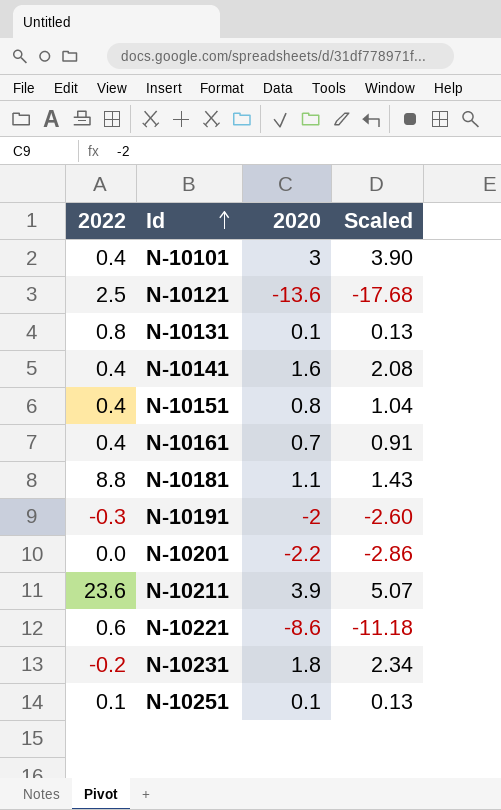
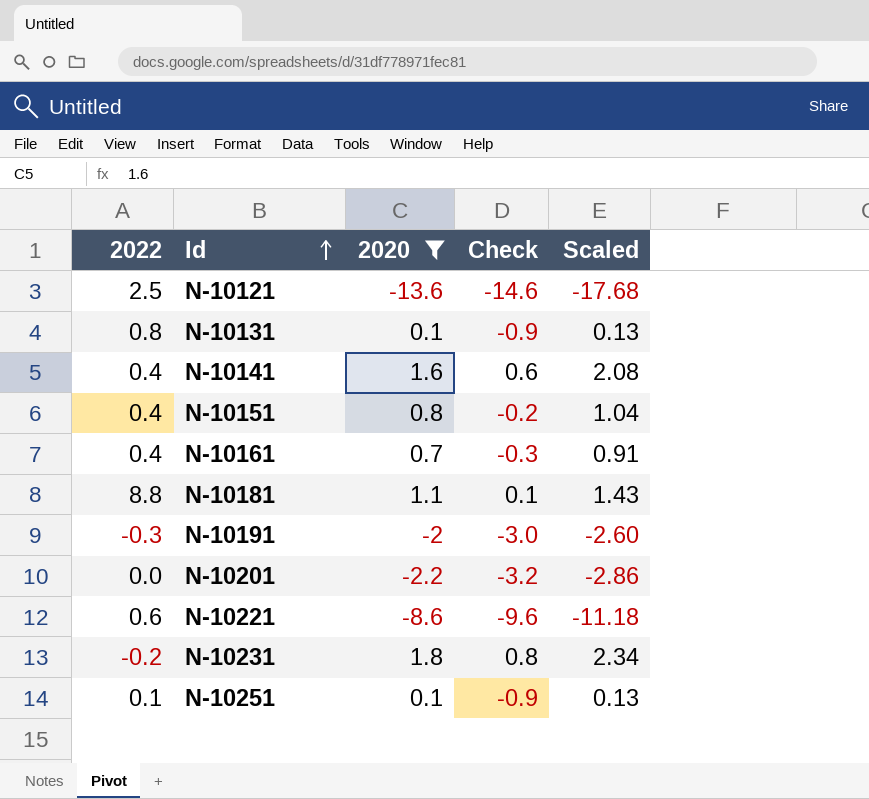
filter: none -> 2020 <= 1.8
column Check | formula: none -> [2020] - 1

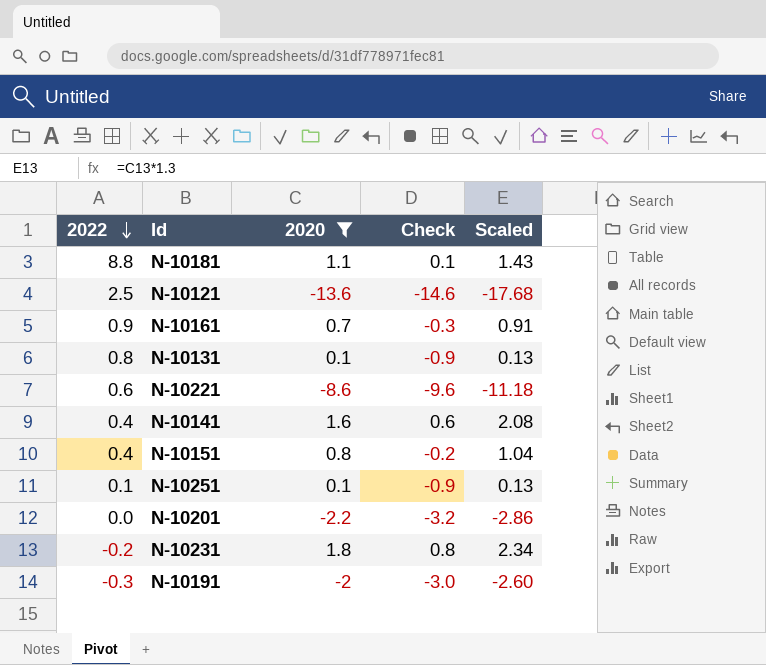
row order: Id ascending -> 2022 descending
N-10161 | 2022: 0.4 -> 0.9

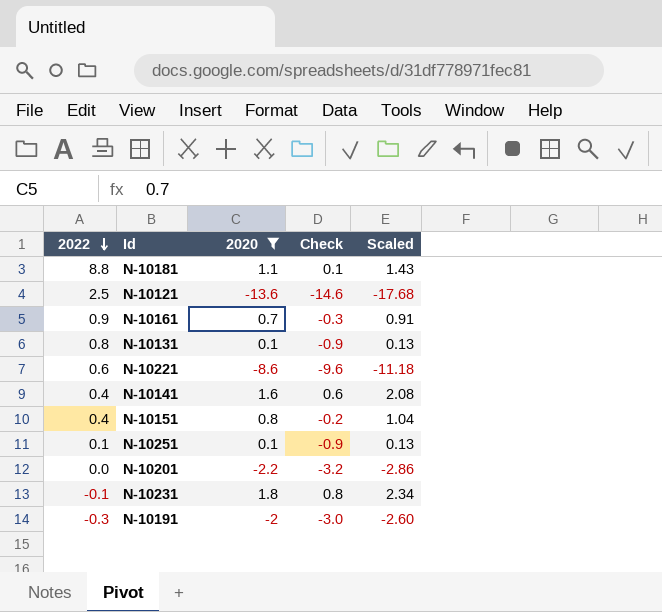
N-10231 | 2022: -0.2 -> -0.1

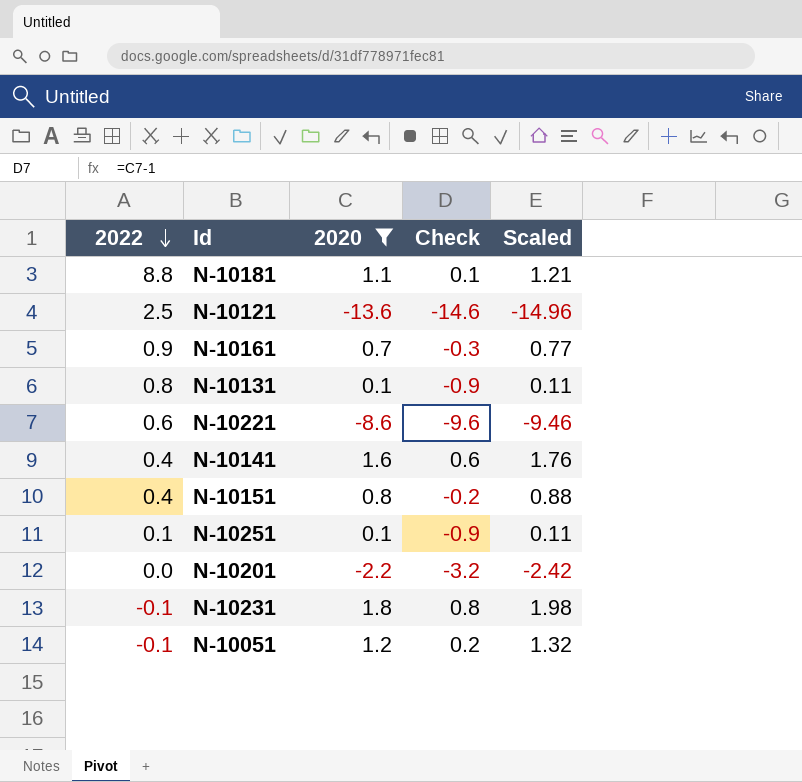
column Scaled | formula: [2020] * 1.3 -> [2020] * 1.1
row N-10191: -0.3 | -2 | -3.0 | -2.60 -> none
row N-10051: none -> -0.1 | 1.2 | 0.2 | 1.32

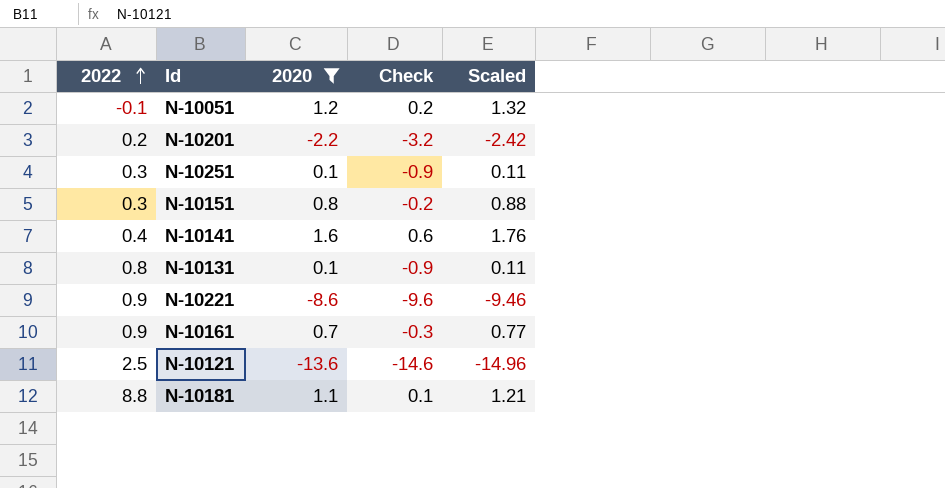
row order: 2022 descending -> 2022 ascending
row N-10231: -0.1 | 1.8 | 0.8 | 1.98 -> none
N-10201 | 2022: 0.0 -> 0.2
N-10251 | 2022: 0.1 -> 0.3
N-10151 | 2022: 0.4 -> 0.3
N-10221 | 2022: 0.6 -> 0.9

